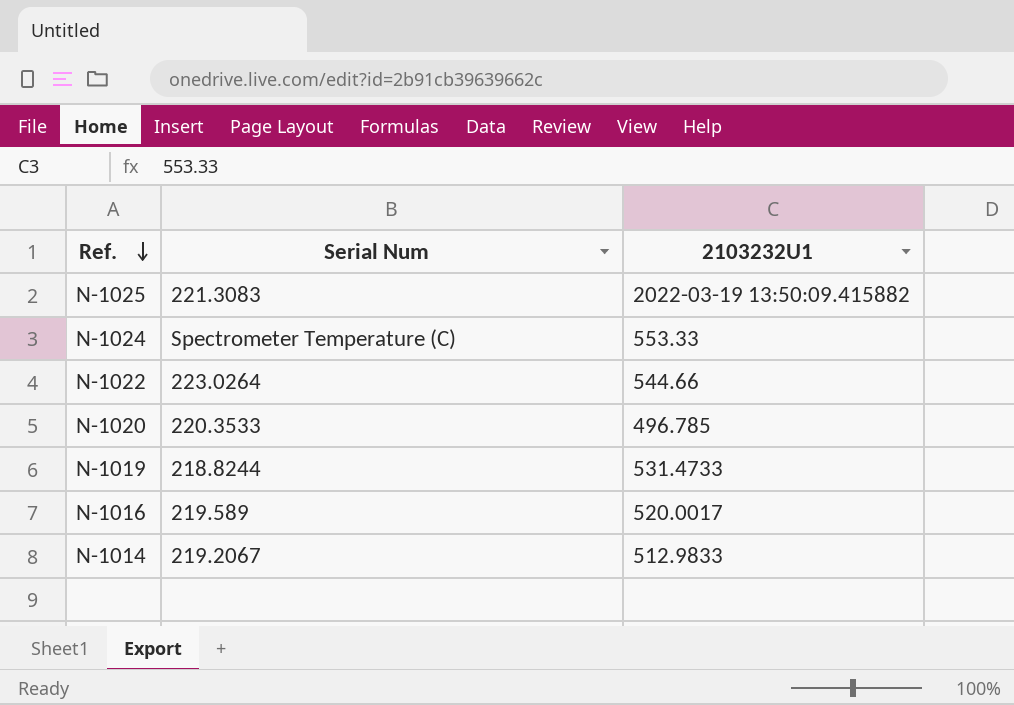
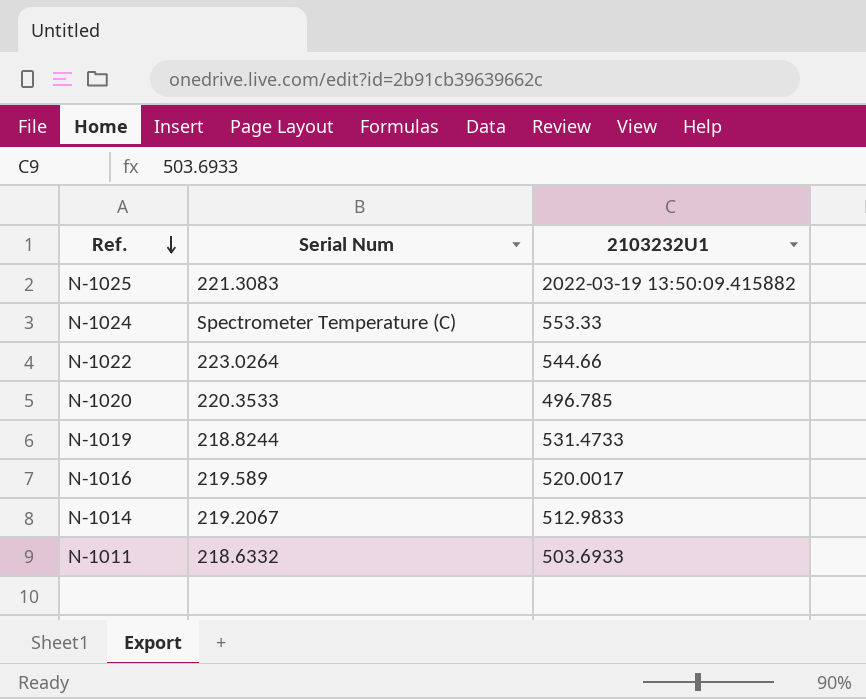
row N-1011: none -> 218.6332 | 503.6933

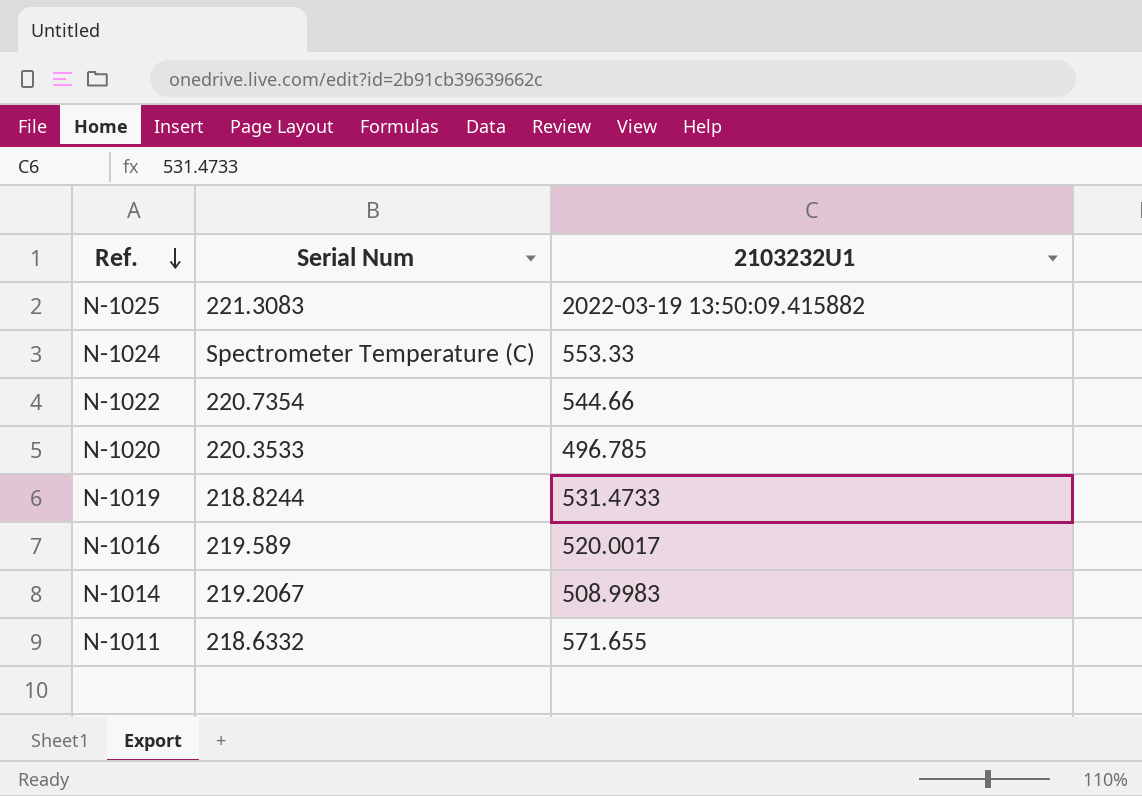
N-1022 | Serial Num: 223.0264 -> 220.7354
N-1014 | 2103232U1: 512.9833 -> 508.9983
N-1011 | 2103232U1: 503.6933 -> 571.655

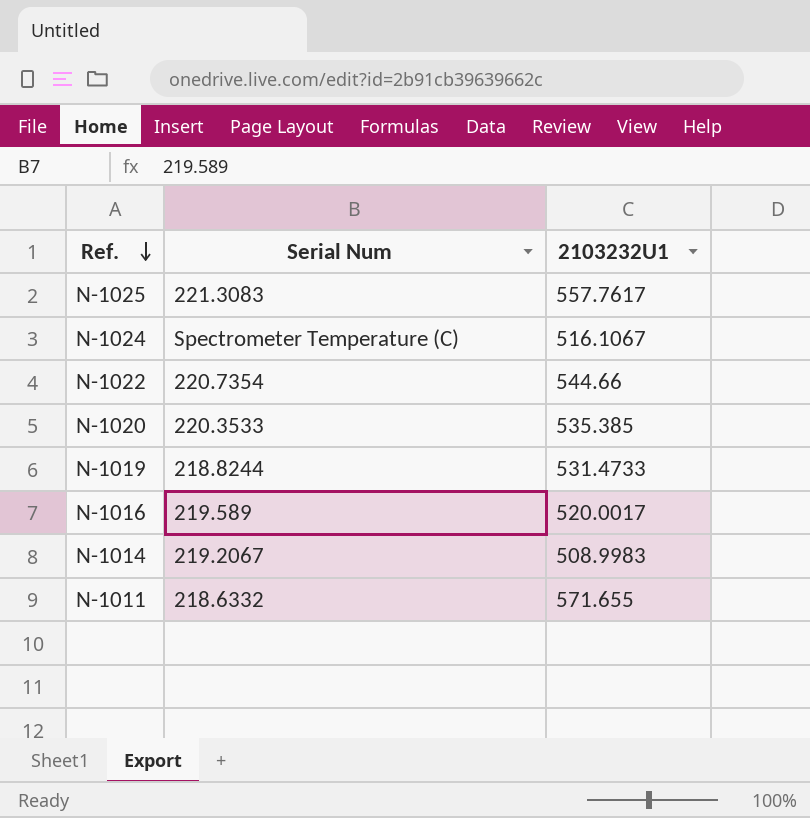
N-1025 | 2103232U1: 2022-03-19 13:50:09.415882 -> 557.7617
N-1024 | 2103232U1: 553.33 -> 516.1067
N-1020 | 2103232U1: 496.785 -> 535.385

